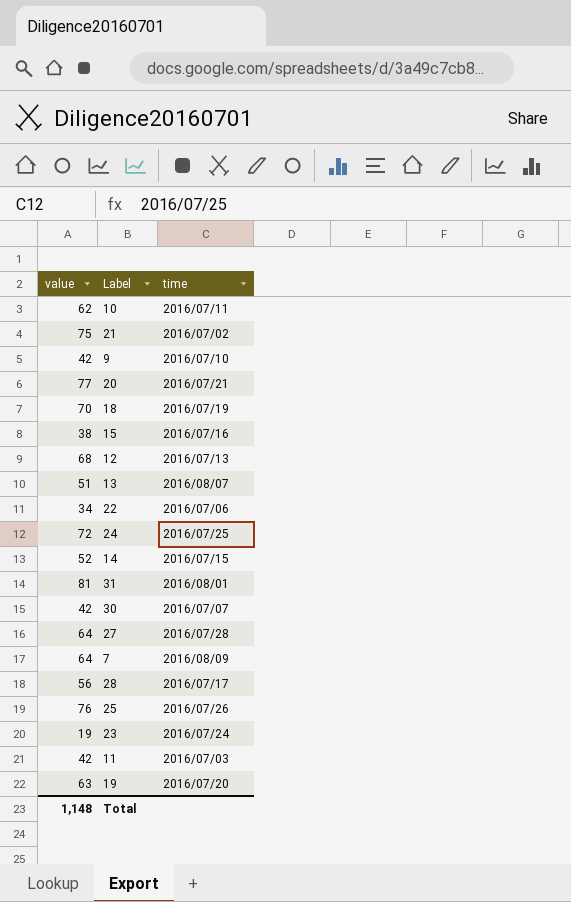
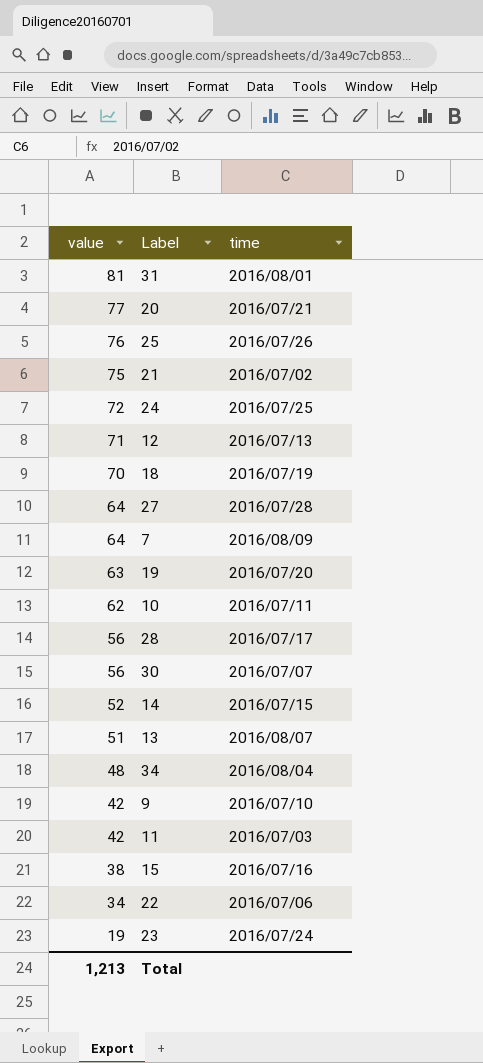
row order: none -> value descending
12 | value: 68 -> 71
30 | value: 42 -> 56
row 34: none -> 48 | 2016/08/04
Total | value: 1,148 -> 1,213

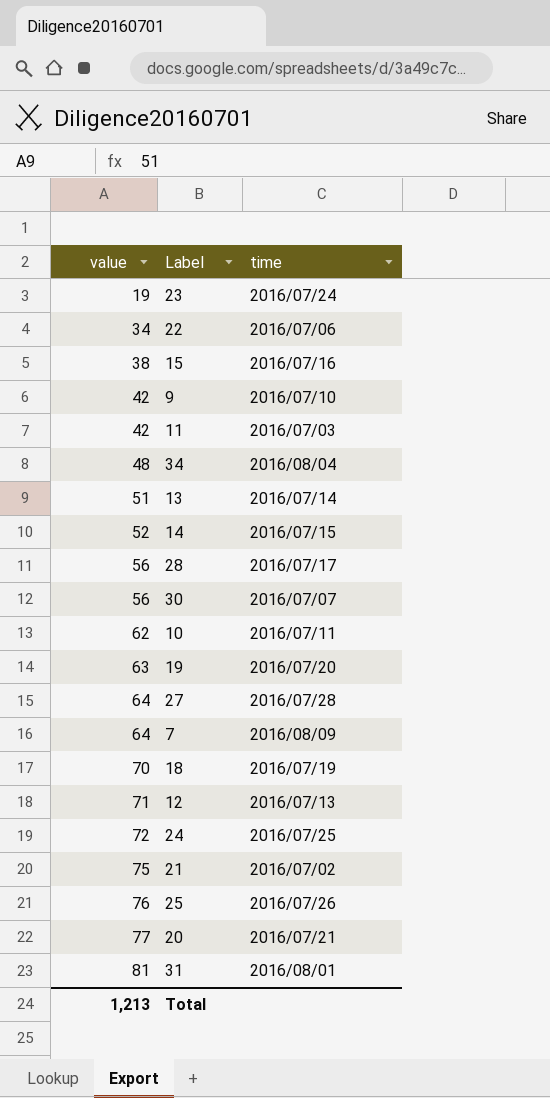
row order: value descending -> value ascending
13 | time: 2016/08/07 -> 2016/07/14

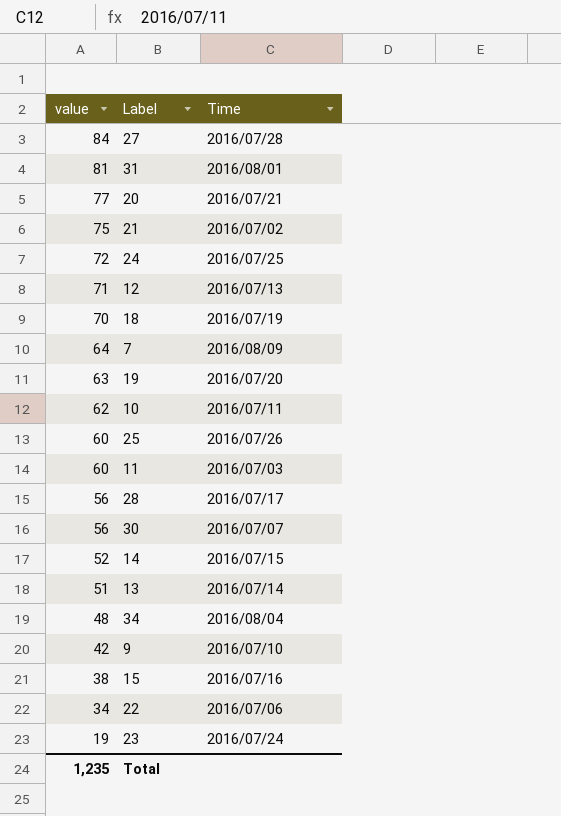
row order: value ascending -> value descending
column name: time -> Time
27 | value: 64 -> 84
25 | value: 76 -> 60
11 | value: 42 -> 60
Total | value: 1,213 -> 1,235

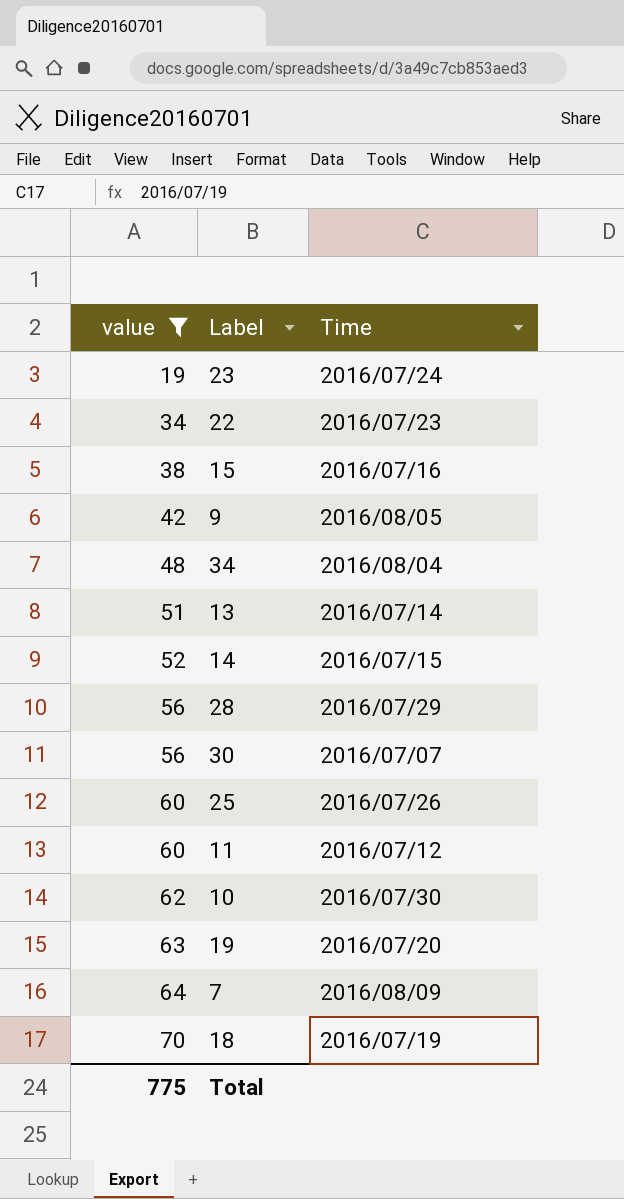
filter: none -> value <= 70
row order: value descending -> value ascending
22 | Time: 2016/07/06 -> 2016/07/23
9 | Time: 2016/07/10 -> 2016/08/05
28 | Time: 2016/07/17 -> 2016/07/29
11 | Time: 2016/07/03 -> 2016/07/12
10 | Time: 2016/07/11 -> 2016/07/30
Total | value: 1,235 -> 775

